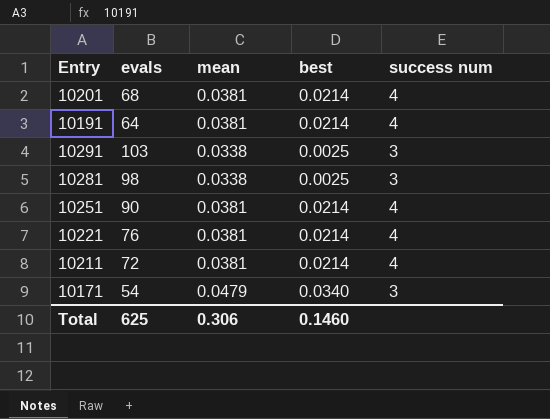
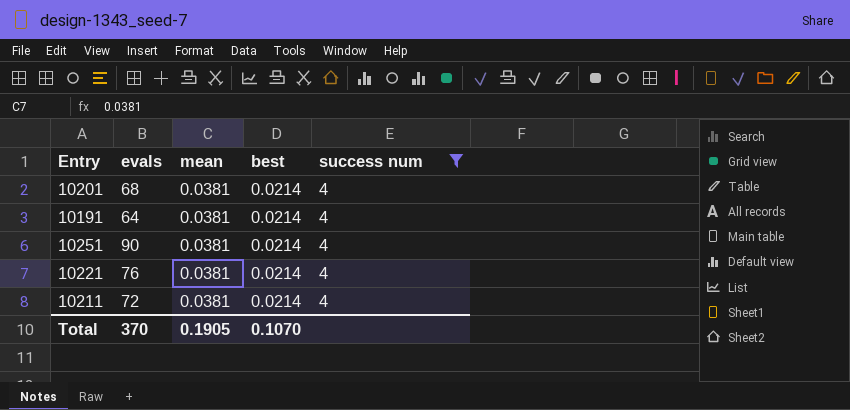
filter: none -> success num = 4
Total | evals: 625 -> 370
Total | mean: 0.306 -> 0.1905
Total | best: 0.1460 -> 0.1070

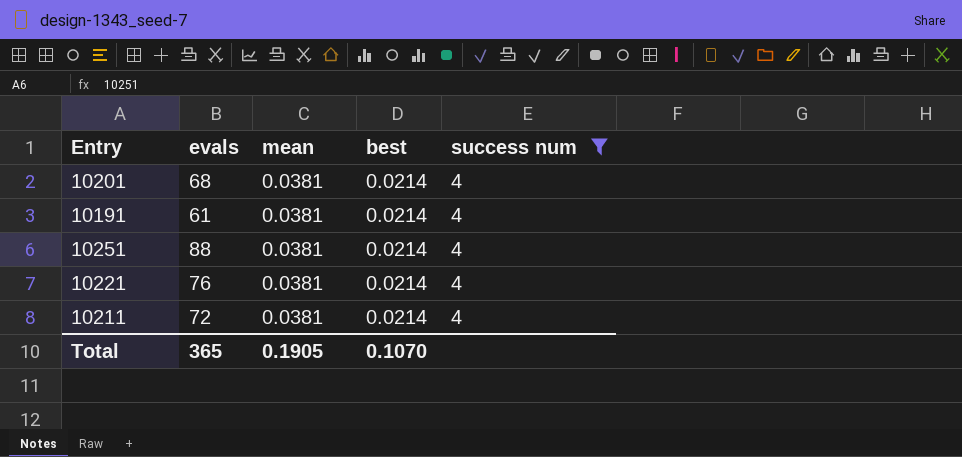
10191 | evals: 64 -> 61
10251 | evals: 90 -> 88
Total | evals: 370 -> 365

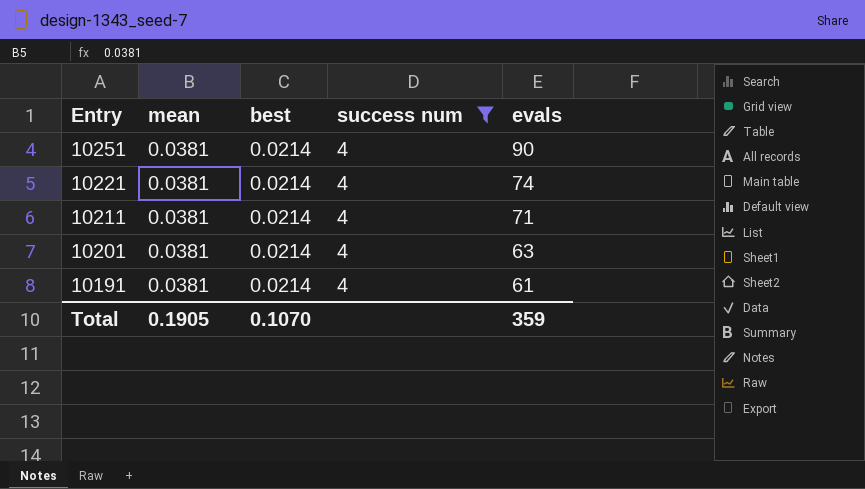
row order: none -> Entry descending
column evals | position: 2 -> 5
10251 | evals: 88 -> 90
10221 | evals: 76 -> 74
10211 | evals: 72 -> 71
10201 | evals: 68 -> 63
Total | evals: 365 -> 359

